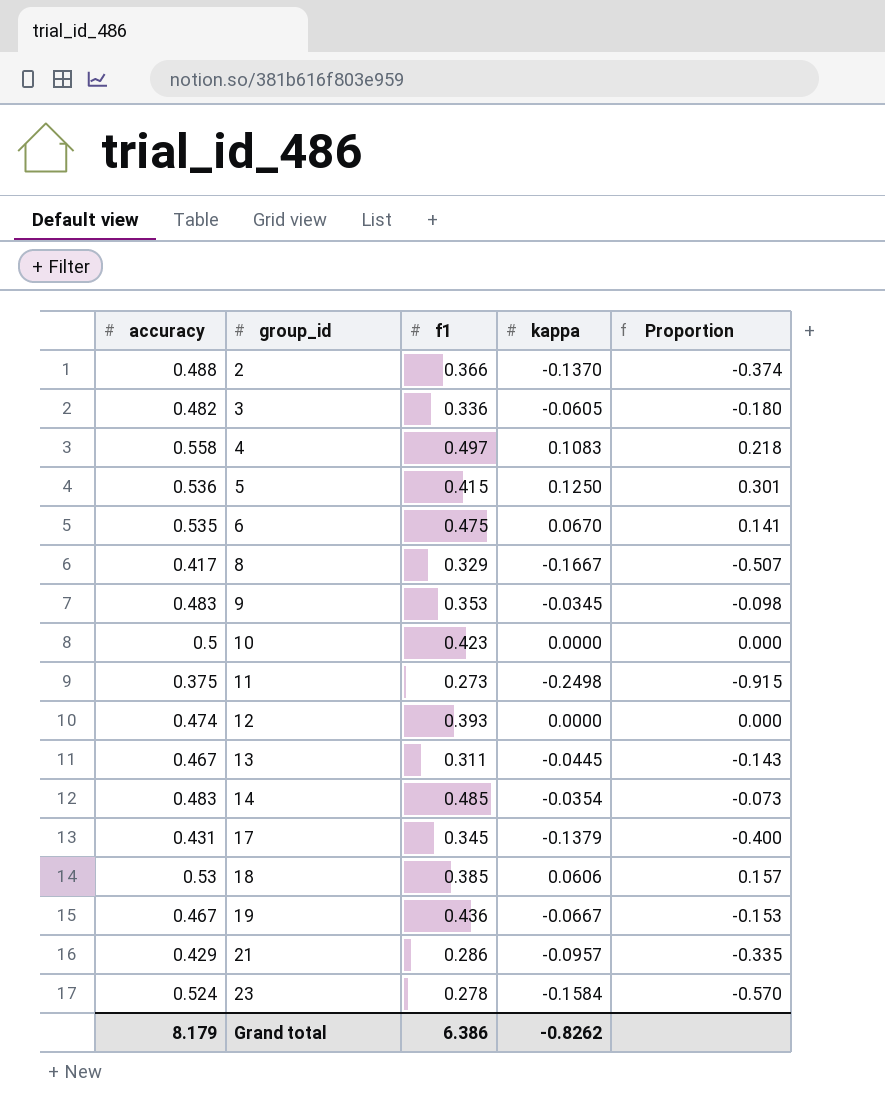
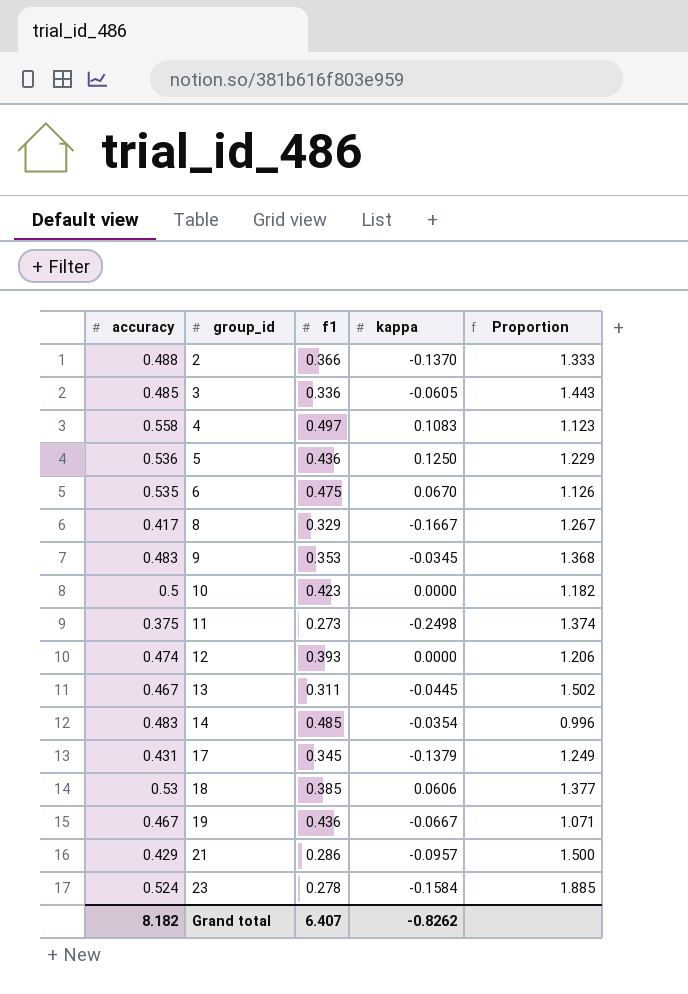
column Proportion | formula: [kappa] / [f1] -> [accuracy] / [f1]
3 | accuracy: 0.482 -> 0.485
5 | f1: 0.415 -> 0.436
Grand total | accuracy: 8.179 -> 8.182
Grand total | f1: 6.386 -> 6.407

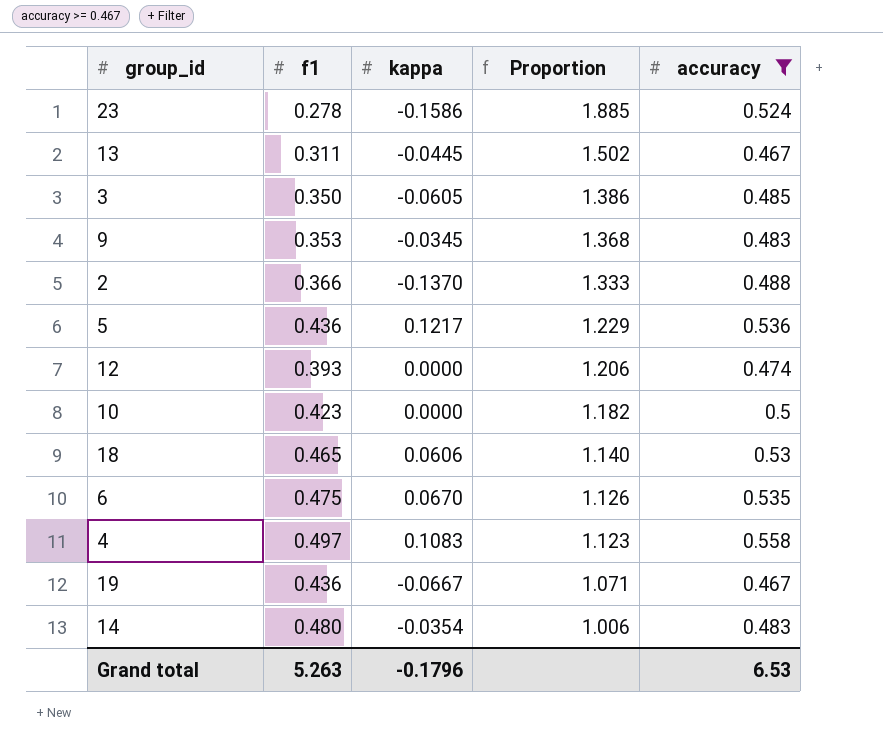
filter: none -> accuracy >= 0.467
row order: group_id ascending -> Proportion descending
column accuracy | position: 1 -> 5
23 | kappa: -0.1584 -> -0.1586
3 | f1: 0.336 -> 0.350
3 | Proportion: 1.443 -> 1.386
5 | kappa: 0.1250 -> 0.1217
18 | f1: 0.385 -> 0.465
18 | Proportion: 1.377 -> 1.140
14 | f1: 0.485 -> 0.480
14 | Proportion: 0.996 -> 1.006
Grand total | f1: 6.407 -> 5.263
Grand total | kappa: -0.8262 -> -0.1796
Grand total | accuracy: 8.182 -> 6.53

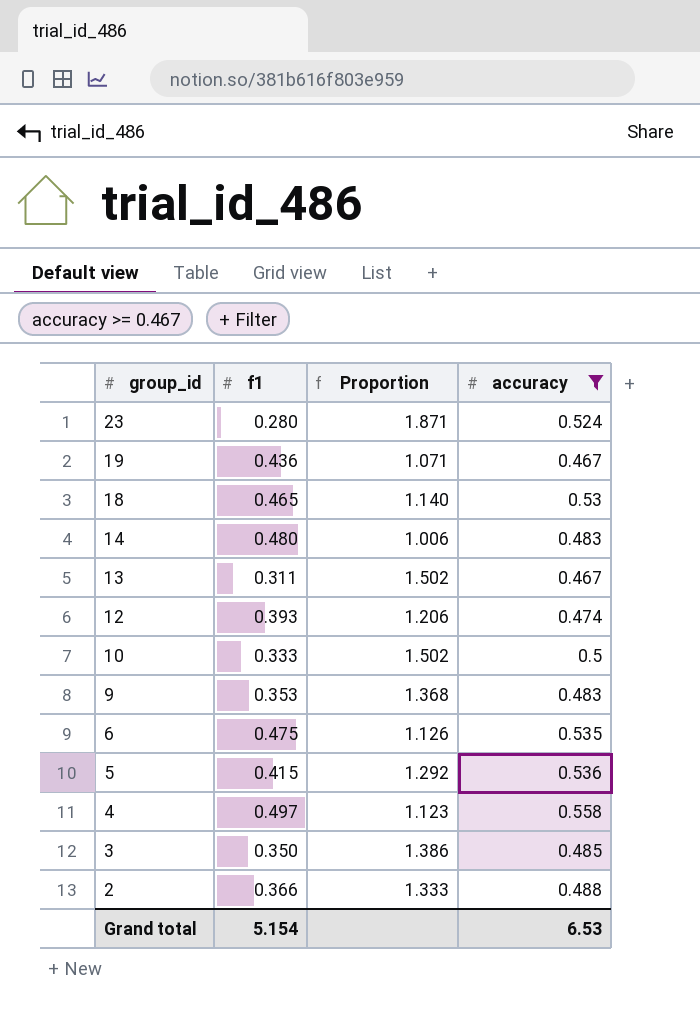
row order: Proportion descending -> group_id descending
column kappa | position: 3 -> none
23 | f1: 0.278 -> 0.280
23 | Proportion: 1.885 -> 1.871
10 | f1: 0.423 -> 0.333
10 | Proportion: 1.182 -> 1.502
5 | f1: 0.436 -> 0.415
5 | Proportion: 1.229 -> 1.292
Grand total | f1: 5.263 -> 5.154

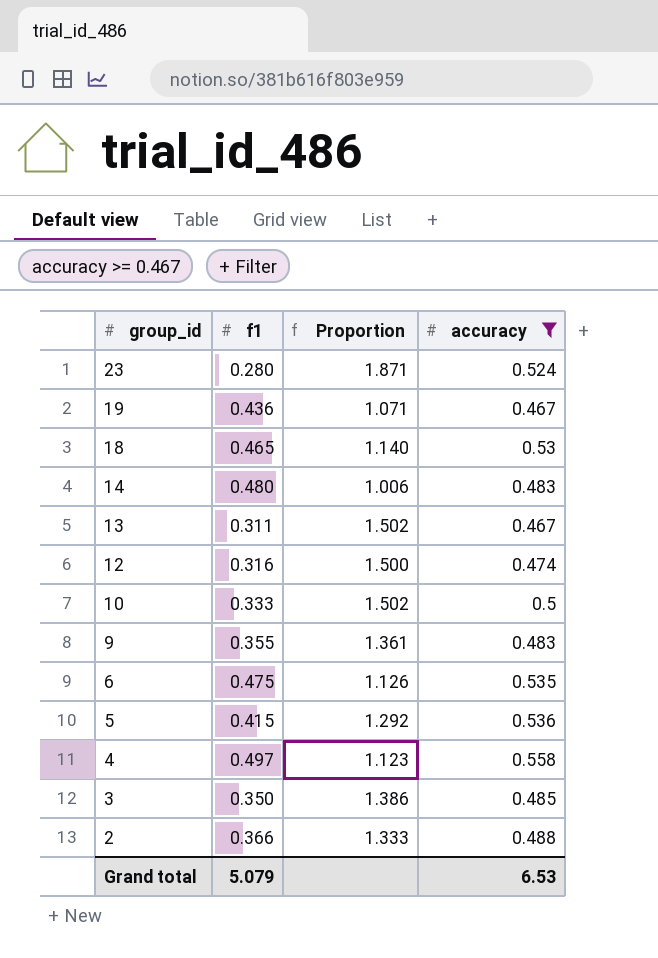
12 | f1: 0.393 -> 0.316
12 | Proportion: 1.206 -> 1.500
9 | f1: 0.353 -> 0.355
9 | Proportion: 1.368 -> 1.361
Grand total | f1: 5.154 -> 5.079

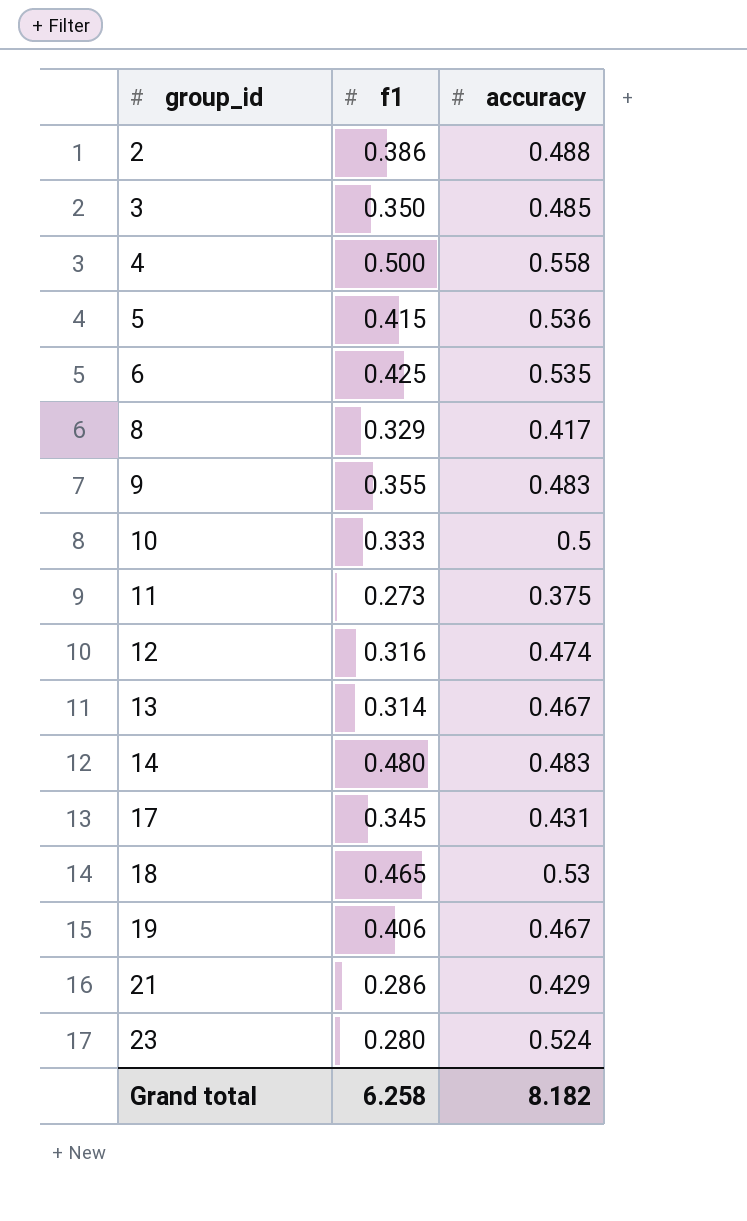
filter: accuracy >= 0.467 -> none
row order: group_id descending -> group_id ascending
column Proportion | formula: [accuracy] / [f1] -> none
2 | f1: 0.366 -> 0.386
4 | f1: 0.497 -> 0.500
6 | f1: 0.475 -> 0.425
13 | f1: 0.311 -> 0.314
19 | f1: 0.436 -> 0.406
Grand total | f1: 5.079 -> 6.258
Grand total | accuracy: 6.53 -> 8.182

